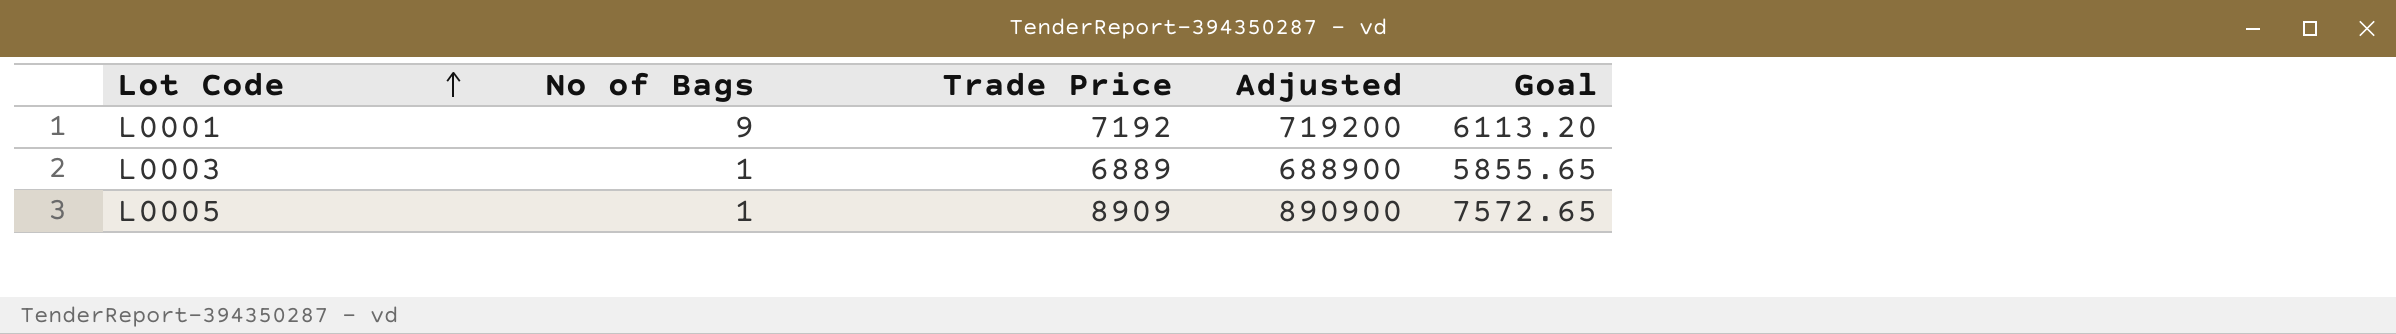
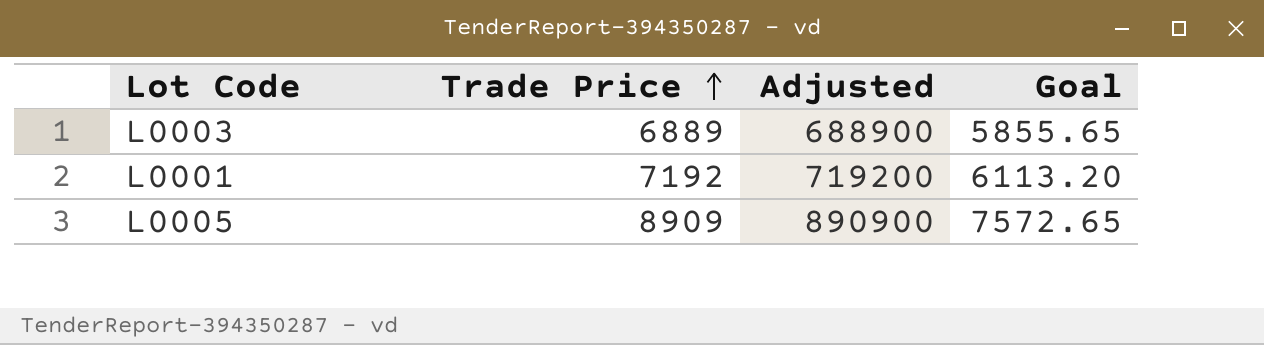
row order: Lot Code ascending -> Trade Price ascending
column No of Bags | position: 2 -> none

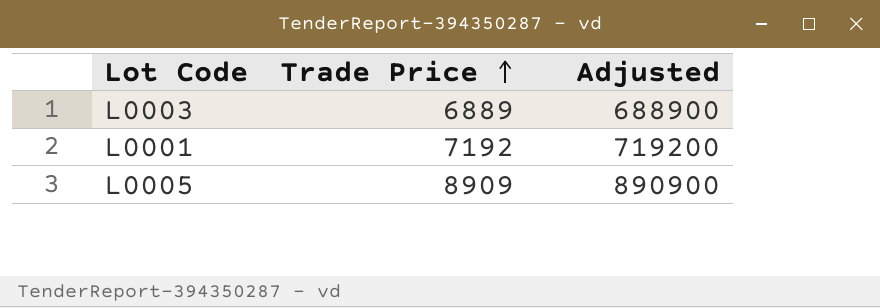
column Goal | formula: [Trade Price] * 0.85 -> none

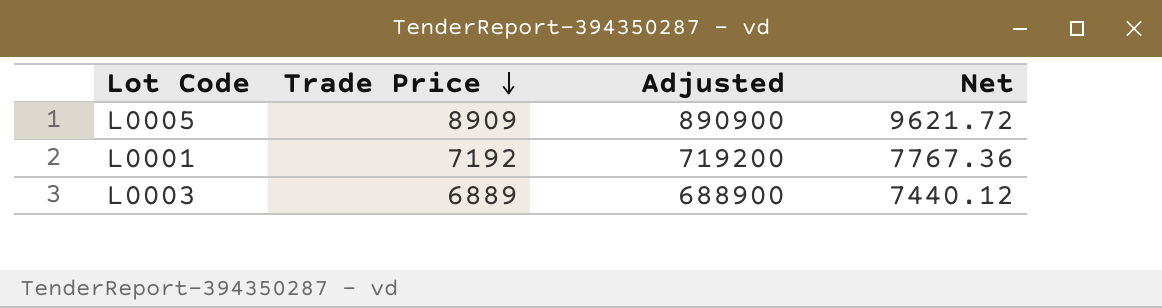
row order: Trade Price ascending -> Trade Price descending
column Net | formula: none -> [Trade Price] * 1.08

